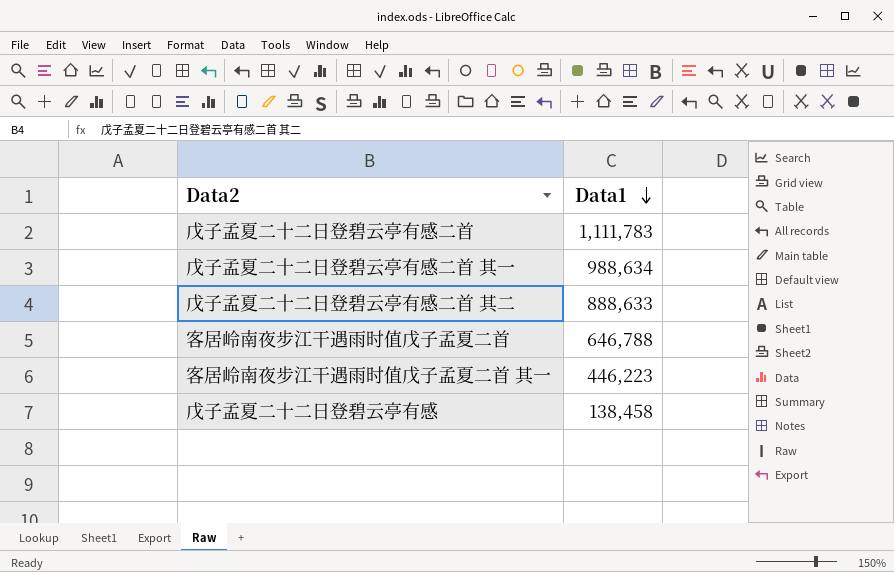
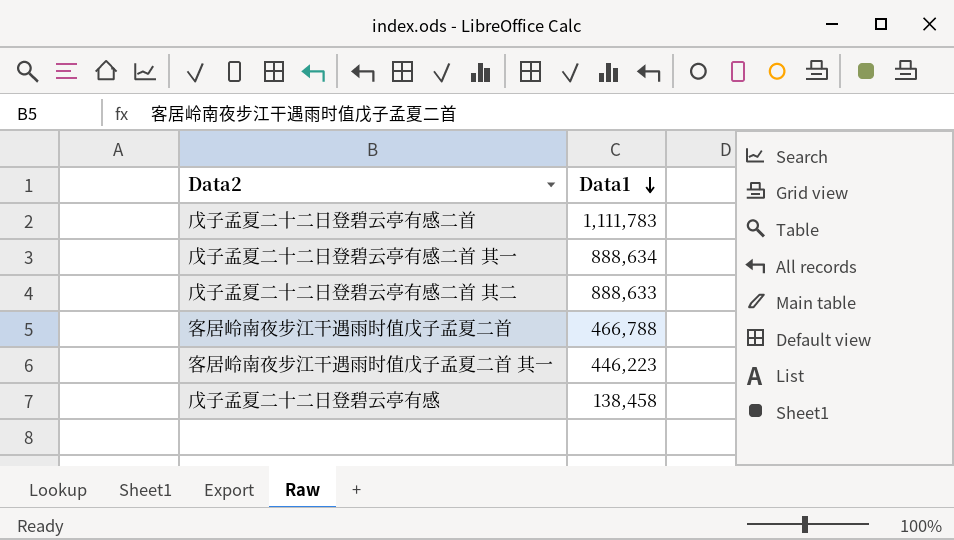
戊子孟夏二十二日登碧云亭有感二首 其一 | Data1: 988,634 -> 888,634
客居岭南夜步江干遇雨时值戊子孟夏二首 | Data1: 646,788 -> 466,788

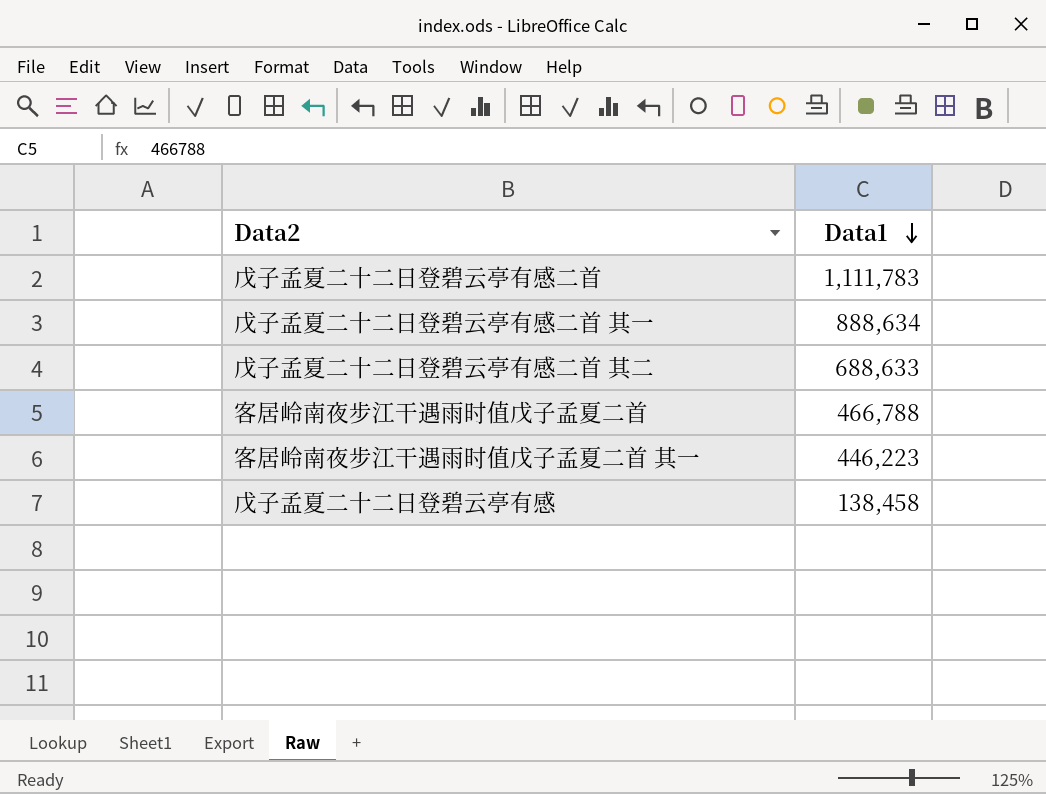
戊子孟夏二十二日登碧云亭有感二首 其二 | Data1: 888,633 -> 688,633

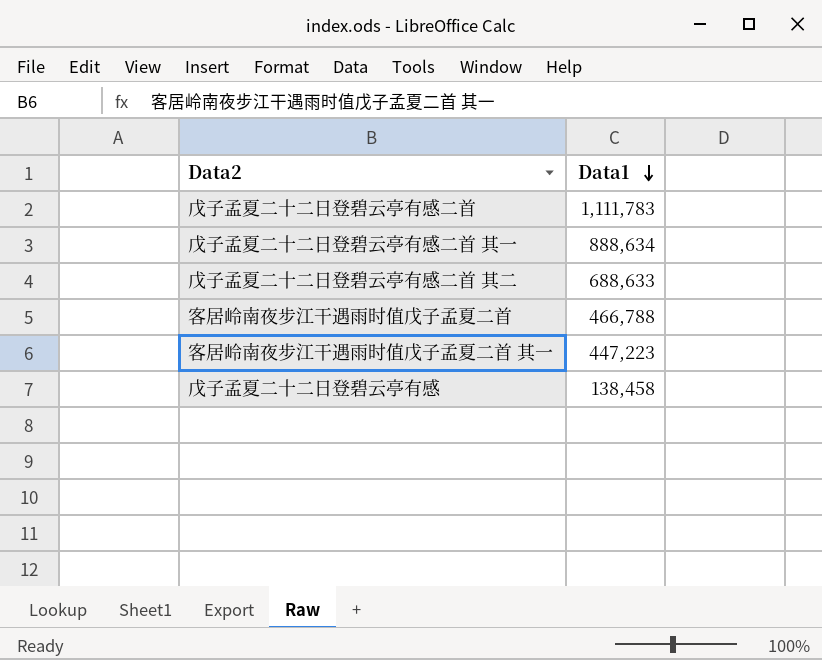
客居岭南夜步江干遇雨时值戊子孟夏二首 其一 | Data1: 446,223 -> 447,223

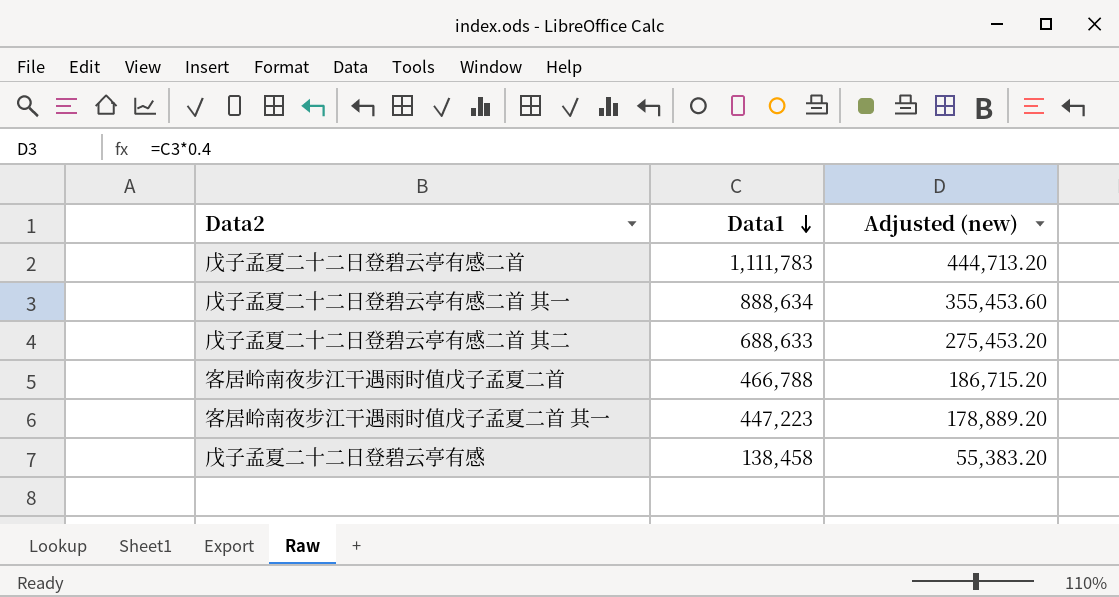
column Adjusted (new) | formula: none -> [Data1] * 0.4

